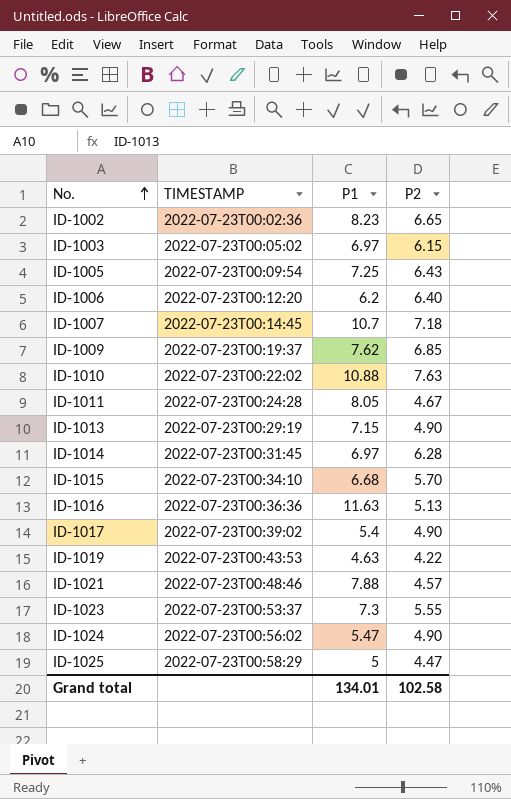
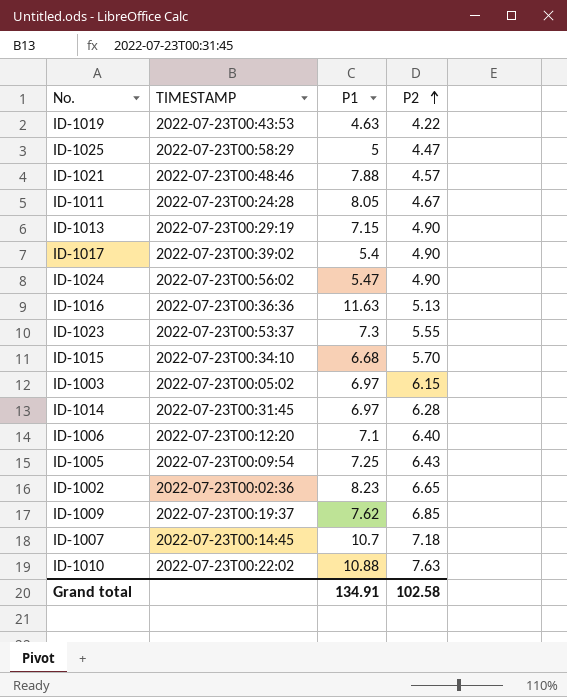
row order: No. ascending -> P2 ascending
ID-1006 | P1: 6.2 -> 7.1
Grand total | P1: 134.01 -> 134.91

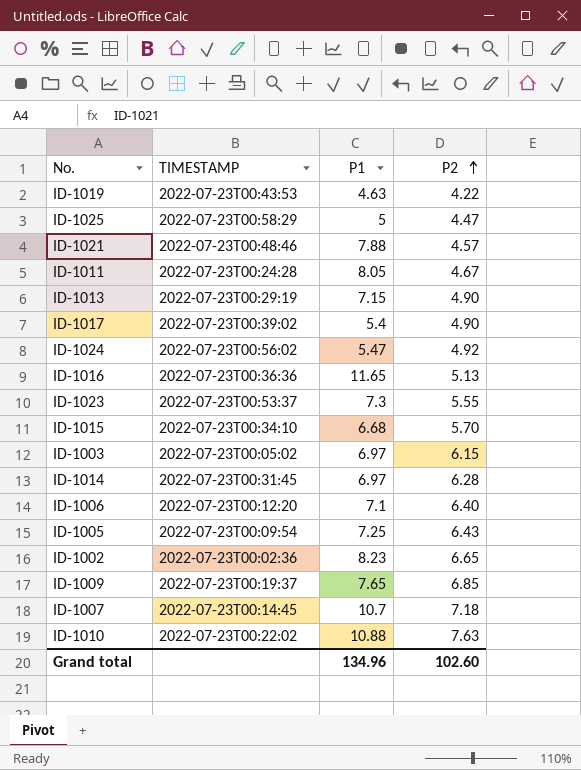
ID-1024 | P2: 4.90 -> 4.92
ID-1016 | P1: 11.63 -> 11.65
ID-1009 | P1: 7.62 -> 7.65
Grand total | P1: 134.91 -> 134.96
Grand total | P2: 102.58 -> 102.60

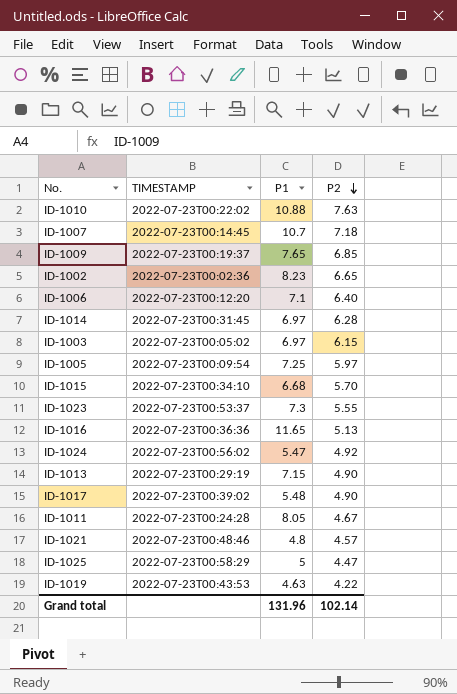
row order: P2 ascending -> P2 descending
ID-1005 | P2: 6.43 -> 5.97
ID-1017 | P1: 5.4 -> 5.48
ID-1021 | P1: 7.88 -> 4.8
Grand total | P1: 134.96 -> 131.96
Grand total | P2: 102.60 -> 102.14

